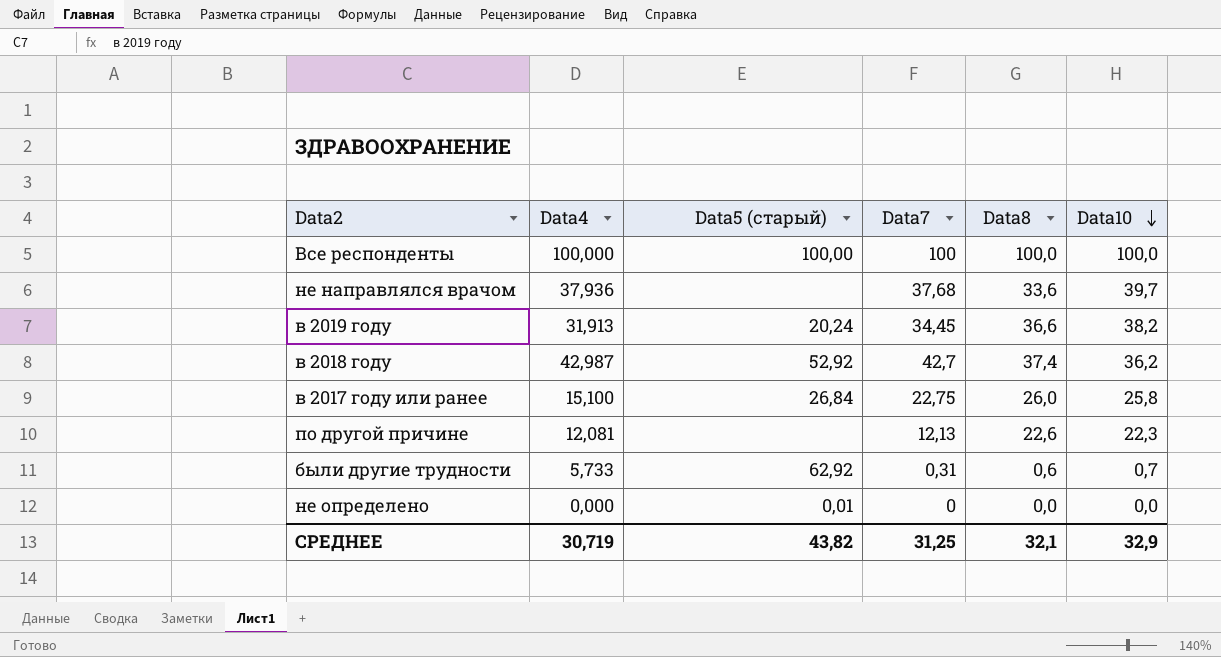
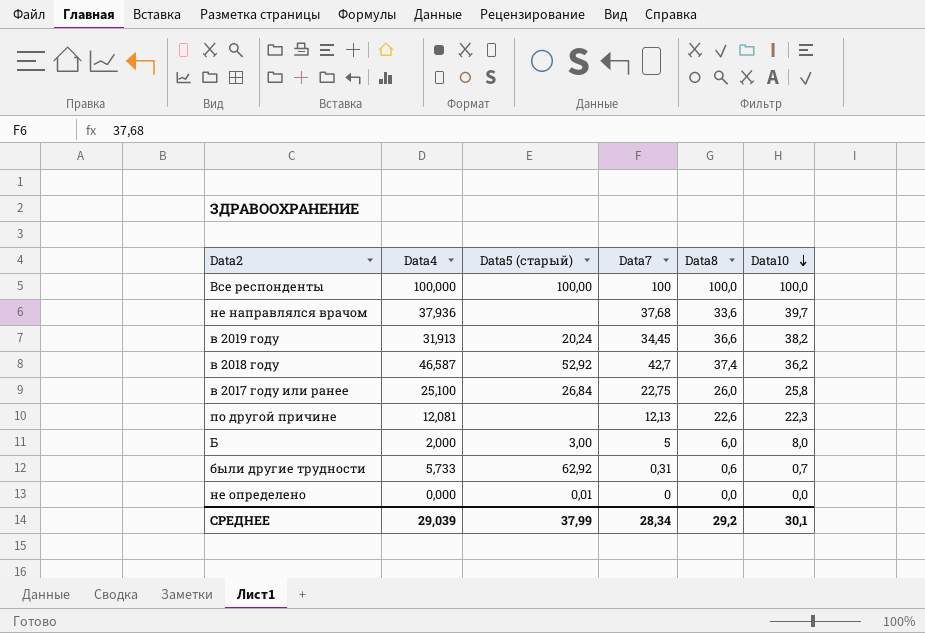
в 2018 году | Data4: 42,987 -> 46,587
в 2017 году или ранее | Data4: 15,100 -> 25,100
row Б: none -> 2,000 | 3,00 | 5 | 6,0 | 8,0
СРЕДНЕЕ | Data4: 30,719 -> 29,039
СРЕДНЕЕ | Data5 (старый): 43,82 -> 37,99
СРЕДНЕЕ | Data7: 31,25 -> 28,34
СРЕДНЕЕ | Data8: 32,1 -> 29,2
СРЕДНЕЕ | Data10: 32,9 -> 30,1

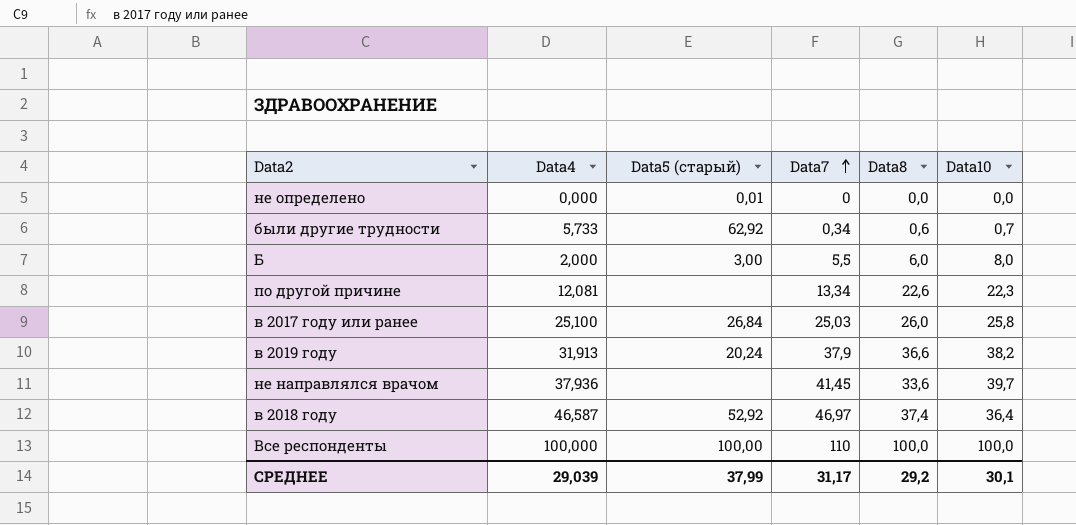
row order: Data10 descending -> Data7 ascending
были другие трудности | Data7: 0,31 -> 0,34
Б | Data7: 5 -> 5,5
по другой причине | Data7: 12,13 -> 13,34
в 2017 году или ранее | Data7: 22,75 -> 25,03
в 2019 году | Data7: 34,45 -> 37,9
не направлялся врачом | Data7: 37,68 -> 41,45
в 2018 году | Data7: 42,7 -> 46,97
в 2018 году | Data10: 36,2 -> 36,4
Все респонденты | Data7: 100 -> 110
СРЕДНЕЕ | Data7: 28,34 -> 31,17

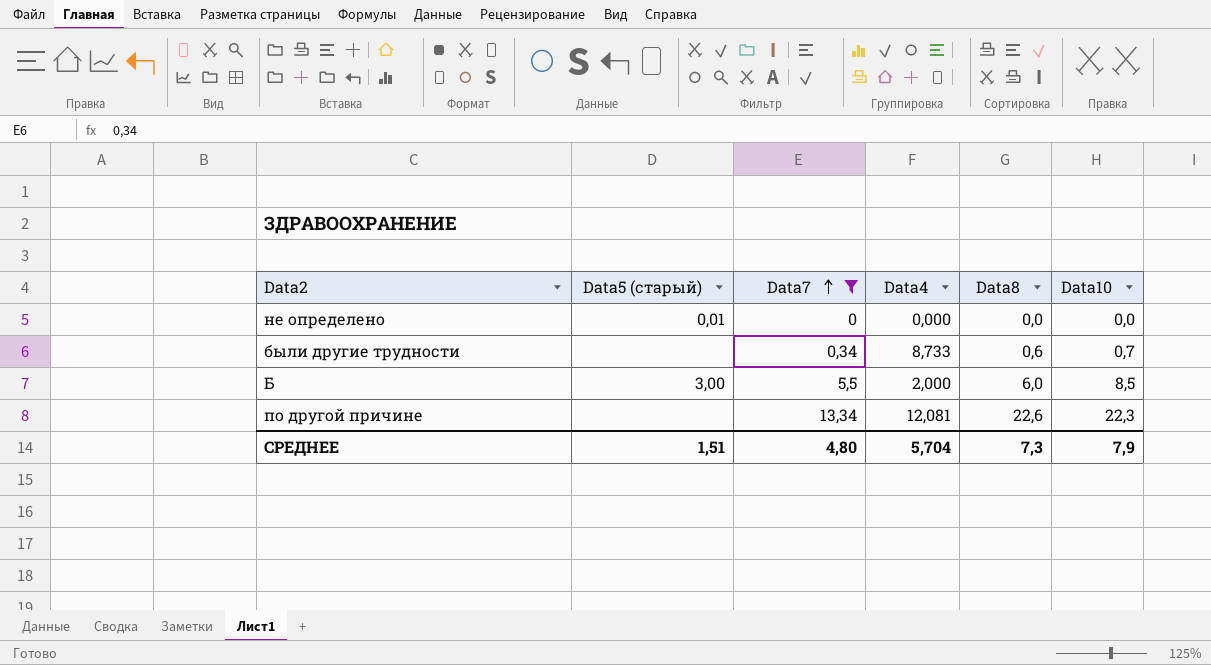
filter: none -> Data7 <= 13,34
column Data4 | position: 2 -> 4
были другие трудности | Data5 (старый): 62,92 -> none
были другие трудности | Data4: 5,733 -> 8,733
Б | Data10: 8,0 -> 8,5
СРЕДНЕЕ | Data5 (старый): 37,99 -> 1,51
СРЕДНЕЕ | Data7: 31,17 -> 4,80
СРЕДНЕЕ | Data4: 29,039 -> 5,704
СРЕДНЕЕ | Data8: 29,2 -> 7,3
СРЕДНЕЕ | Data10: 30,1 -> 7,9

